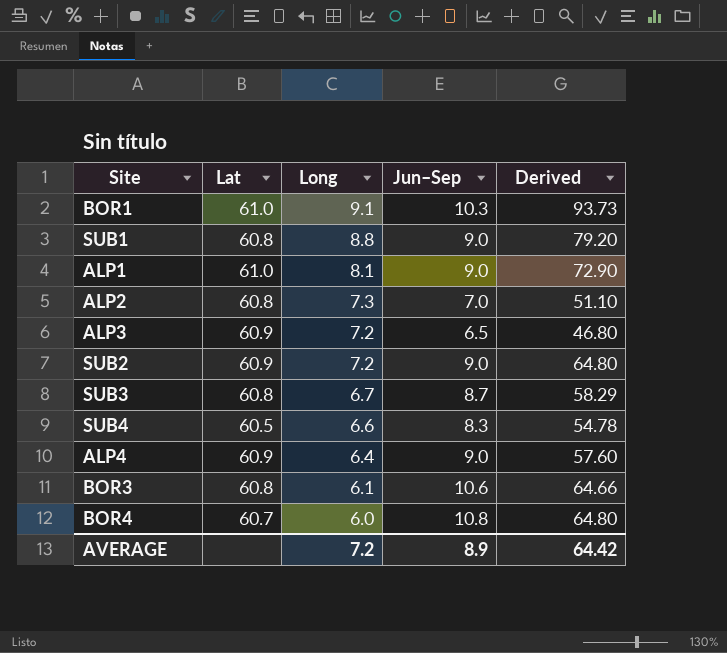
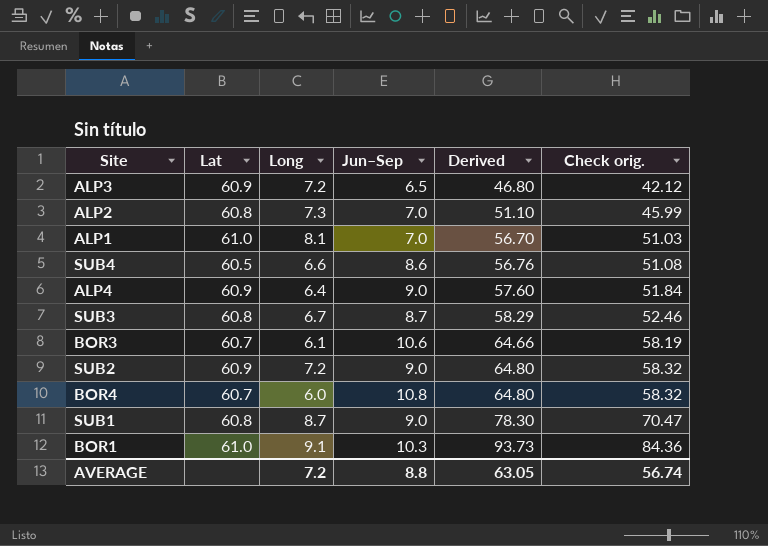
row order: Long descending -> Derived ascending
column Check orig. | formula: none -> [Derived] * 0.9
ALP1 | Jun–Sep: 9.0 -> 7.0
ALP1 | Derived: 72.90 -> 56.70
SUB4 | Jun–Sep: 8.3 -> 8.6
SUB4 | Derived: 54.78 -> 56.76
BOR3 | Lat: 60.8 -> 60.7
SUB1 | Long: 8.8 -> 8.7
SUB1 | Derived: 79.20 -> 78.30
AVERAGE | Jun–Sep: 8.9 -> 8.8
AVERAGE | Derived: 64.42 -> 63.05

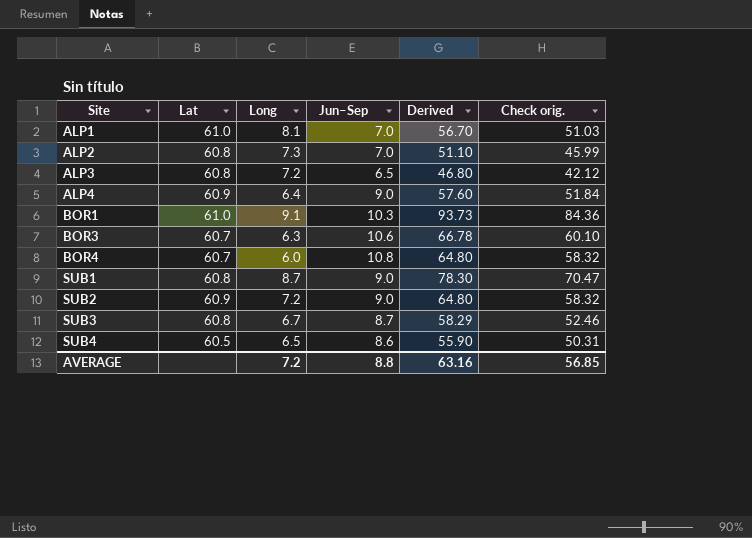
row order: Derived ascending -> Site ascending
ALP3 | Lat: 60.9 -> 60.8
BOR3 | Long: 6.1 -> 6.3
BOR3 | Derived: 64.66 -> 66.78
BOR3 | Check orig.: 58.19 -> 60.10
SUB4 | Long: 6.6 -> 6.5
SUB4 | Derived: 56.76 -> 55.90
SUB4 | Check orig.: 51.08 -> 50.31
AVERAGE | Derived: 63.05 -> 63.16
AVERAGE | Check orig.: 56.74 -> 56.85

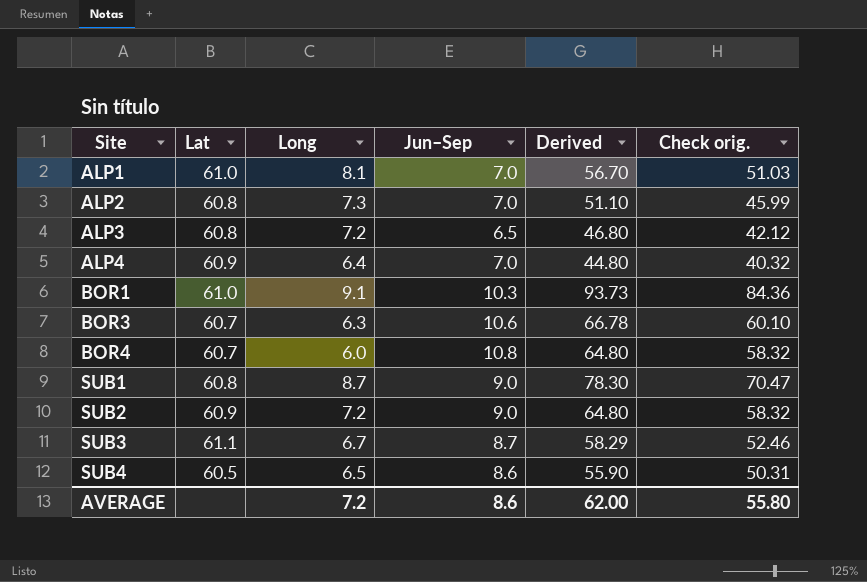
ALP4 | Jun–Sep: 9.0 -> 7.0
ALP4 | Derived: 57.60 -> 44.80
ALP4 | Check orig.: 51.84 -> 40.32
SUB3 | Lat: 60.8 -> 61.1
AVERAGE | Jun–Sep: 8.8 -> 8.6
AVERAGE | Derived: 63.16 -> 62.00
AVERAGE | Check orig.: 56.85 -> 55.80

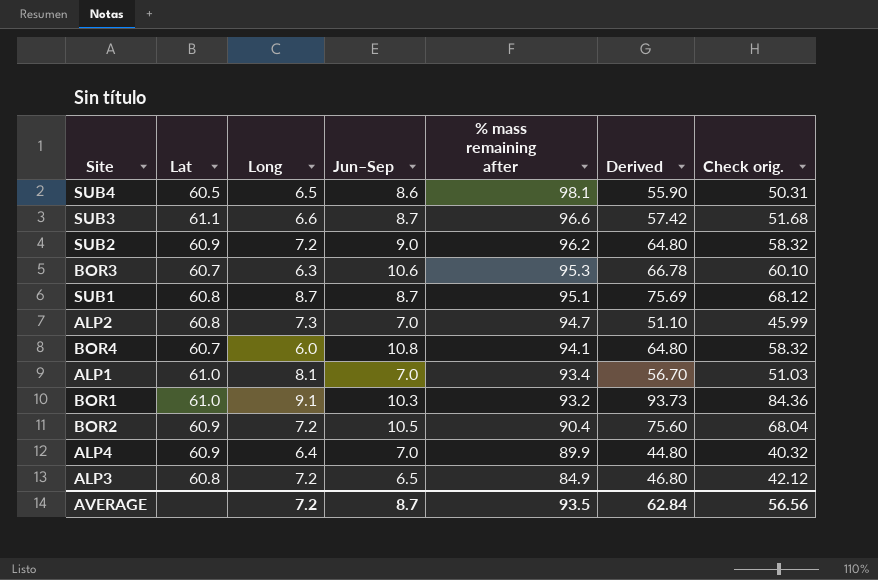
row order: Site ascending -> % mass remaining after descending
column % mass remaining after | position: none -> 5
SUB3 | Long: 6.7 -> 6.6
SUB3 | Derived: 58.29 -> 57.42
SUB3 | Check orig.: 52.46 -> 51.68
SUB1 | Jun–Sep: 9.0 -> 8.7
SUB1 | Derived: 78.30 -> 75.69
SUB1 | Check orig.: 70.47 -> 68.12
row BOR2: none -> 60.9 | 7.2 | 10.5 | 90.4 | 75.60 | 68.04
AVERAGE | Jun–Sep: 8.6 -> 8.7
AVERAGE | Derived: 62.00 -> 62.84
AVERAGE | Check orig.: 55.80 -> 56.56

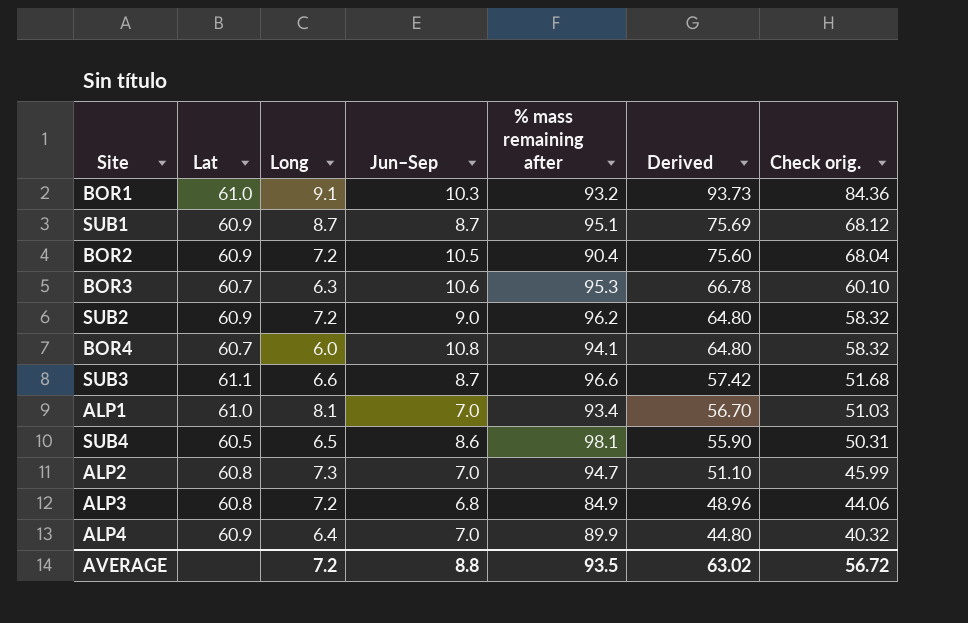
row order: % mass remaining after descending -> Derived descending
SUB1 | Lat: 60.8 -> 60.9
ALP3 | Jun–Sep: 6.5 -> 6.8
ALP3 | Derived: 46.80 -> 48.96
ALP3 | Check orig.: 42.12 -> 44.06
AVERAGE | Jun–Sep: 8.7 -> 8.8
AVERAGE | Derived: 62.84 -> 63.02
AVERAGE | Check orig.: 56.56 -> 56.72

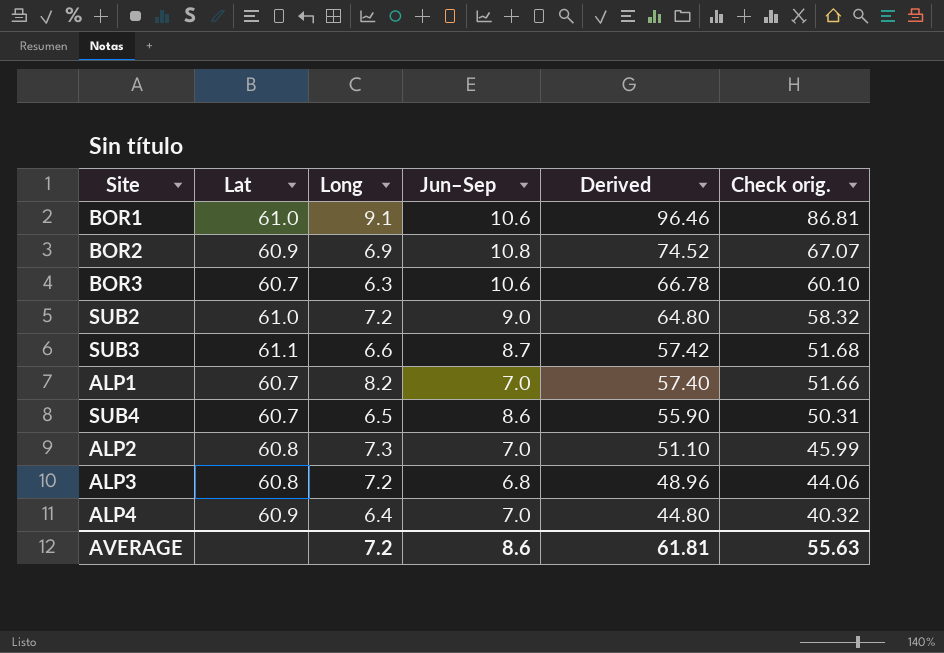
column % mass remaining after | position: 5 -> none
row SUB1: 60.9 | 8.7 | 8.7 | 95.1 | 75.69 | 68.12 -> none
row BOR4: 60.7 | 6.0 | 10.8 | 94.1 | 64.80 | 58.32 -> none
BOR1 | Jun–Sep: 10.3 -> 10.6
BOR1 | Derived: 93.73 -> 96.46
BOR1 | Check orig.: 84.36 -> 86.81
BOR2 | Long: 7.2 -> 6.9
BOR2 | Jun–Sep: 10.5 -> 10.8
BOR2 | Derived: 75.60 -> 74.52
BOR2 | Check orig.: 68.04 -> 67.07
SUB2 | Lat: 60.9 -> 61.0
ALP1 | Lat: 61.0 -> 60.7
ALP1 | Long: 8.1 -> 8.2
ALP1 | Derived: 56.70 -> 57.40
ALP1 | Check orig.: 51.03 -> 51.66
SUB4 | Lat: 60.5 -> 60.7
AVERAGE | Jun–Sep: 8.8 -> 8.6
AVERAGE | Derived: 63.02 -> 61.81
AVERAGE | Check orig.: 56.72 -> 55.63

